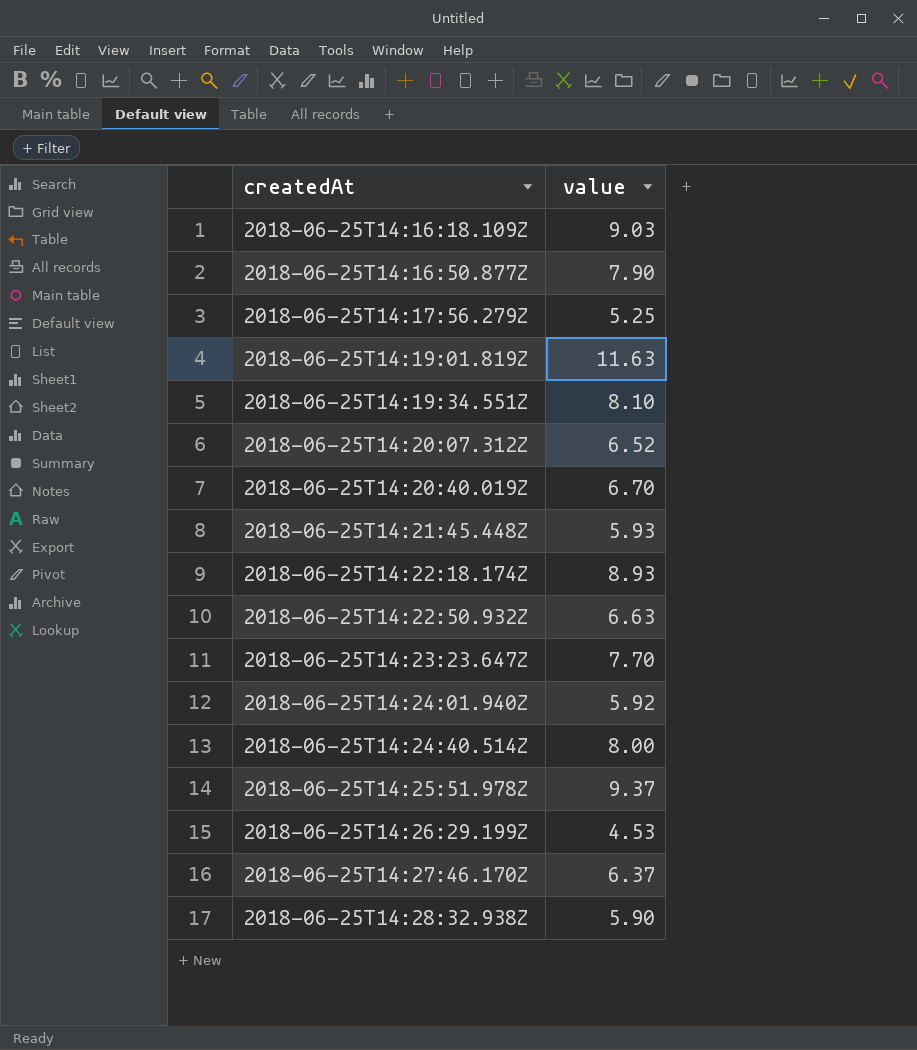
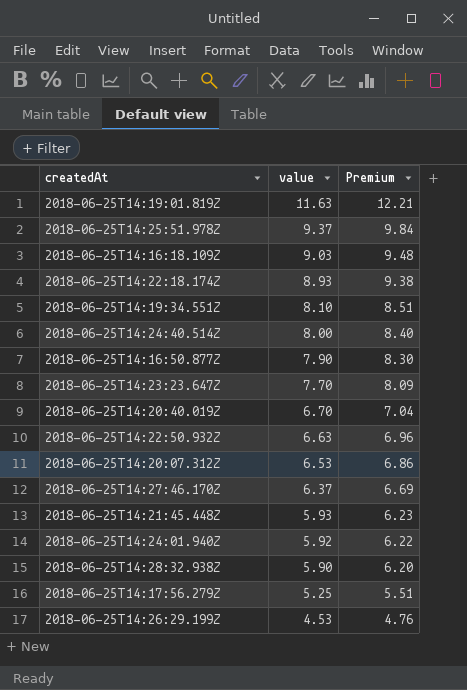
row order: createdAt ascending -> value descending
column Premium | formula: none -> [value] * 1.05
2018-06-25T14:20:07.312Z | value: 6.52 -> 6.53

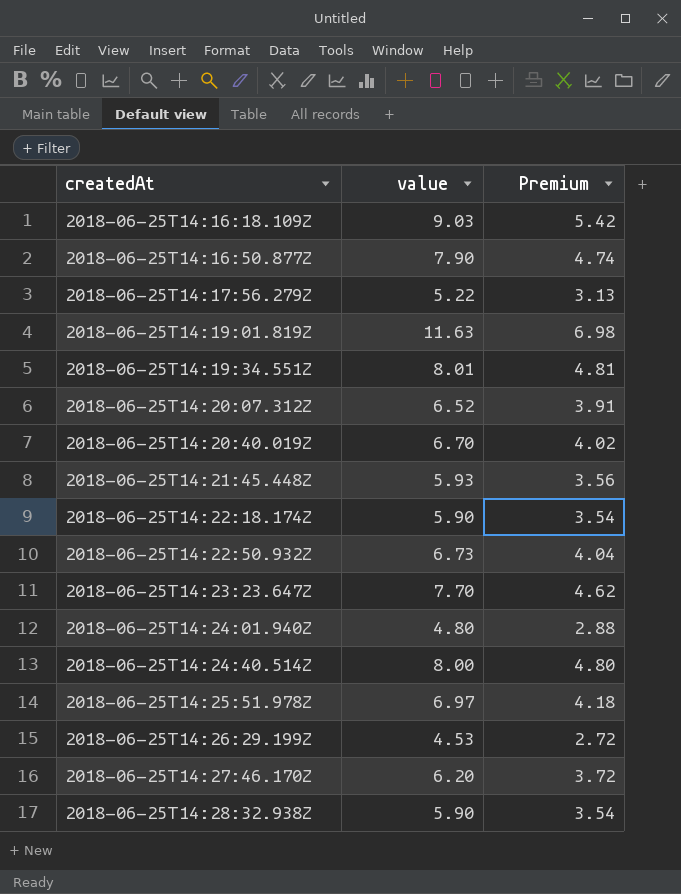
row order: value descending -> createdAt ascending
column Premium | formula: [value] * 1.05 -> [value] * 0.6
2018-06-25T14:17:56.279Z | value: 5.25 -> 5.22
2018-06-25T14:19:34.551Z | value: 8.10 -> 8.01
2018-06-25T14:20:07.312Z | value: 6.53 -> 6.52
2018-06-25T14:22:18.174Z | value: 8.93 -> 5.90
2018-06-25T14:22:50.932Z | value: 6.63 -> 6.73
2018-06-25T14:24:01.940Z | value: 5.92 -> 4.80
2018-06-25T14:25:51.978Z | value: 9.37 -> 6.97
2018-06-25T14:27:46.170Z | value: 6.37 -> 6.20

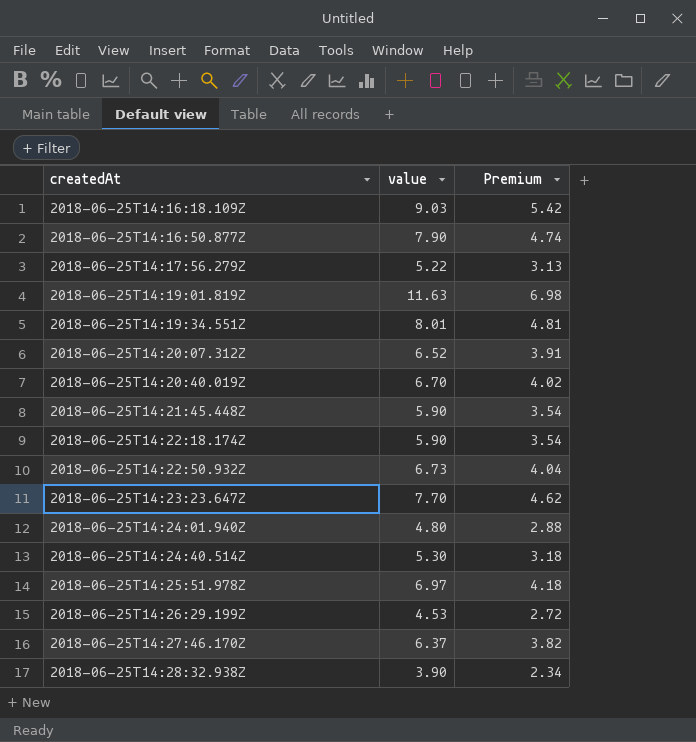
2018-06-25T14:21:45.448Z | value: 5.93 -> 5.90
2018-06-25T14:21:45.448Z | Premium: 3.56 -> 3.54
2018-06-25T14:24:40.514Z | value: 8.00 -> 5.30
2018-06-25T14:24:40.514Z | Premium: 4.80 -> 3.18
2018-06-25T14:27:46.170Z | value: 6.20 -> 6.37
2018-06-25T14:27:46.170Z | Premium: 3.72 -> 3.82
2018-06-25T14:28:32.938Z | value: 5.90 -> 3.90
2018-06-25T14:28:32.938Z | Premium: 3.54 -> 2.34

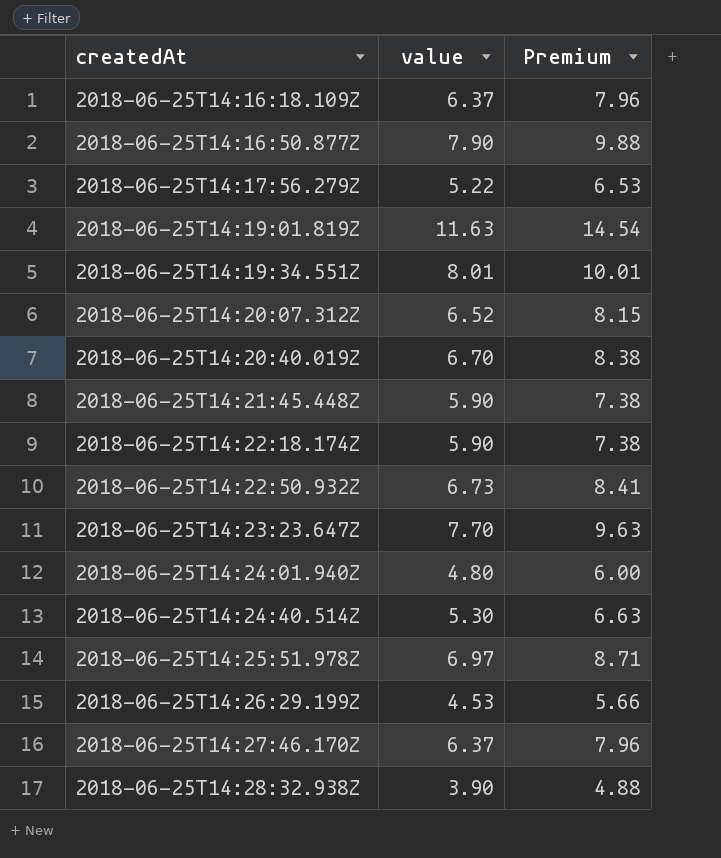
column Premium | formula: [value] * 0.6 -> [value] * 1.25
2018-06-25T14:16:18.109Z | value: 9.03 -> 6.37

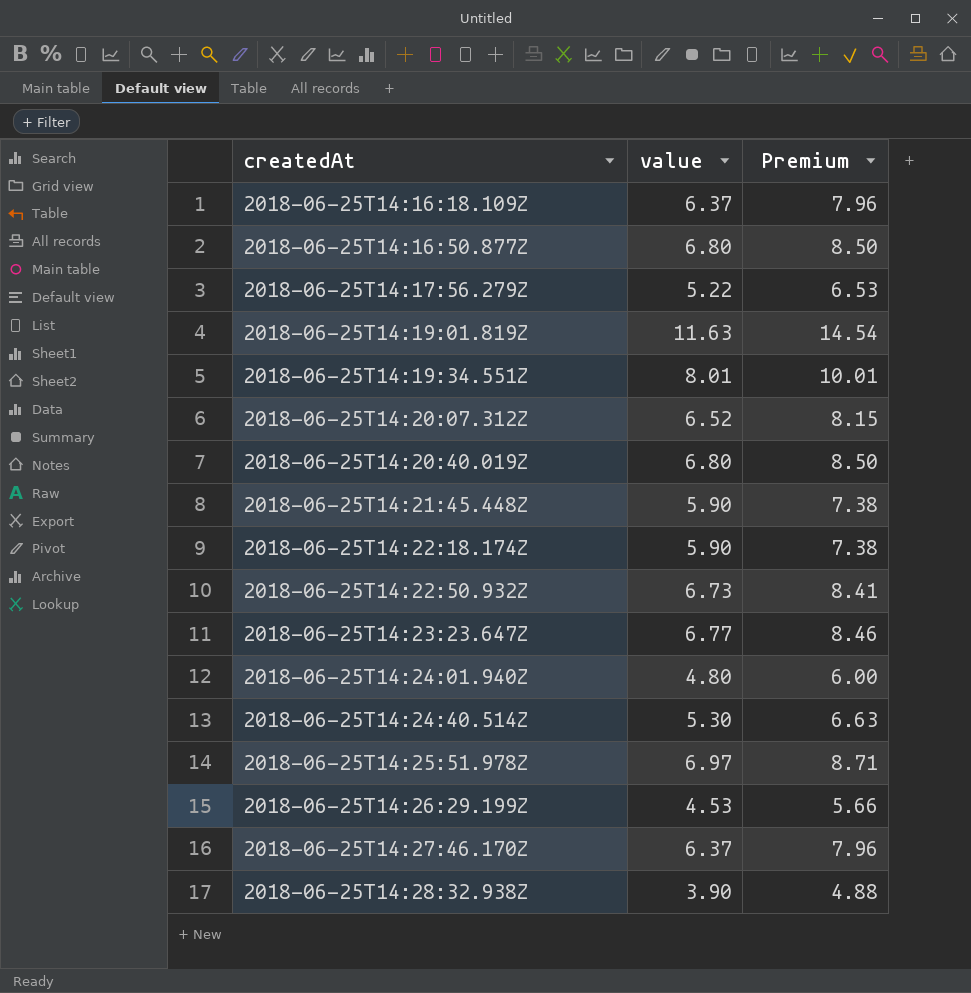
2018-06-25T14:16:50.877Z | value: 7.90 -> 6.80
2018-06-25T14:16:50.877Z | Premium: 9.88 -> 8.50
2018-06-25T14:20:40.019Z | value: 6.70 -> 6.80
2018-06-25T14:20:40.019Z | Premium: 8.38 -> 8.50
2018-06-25T14:23:23.647Z | value: 7.70 -> 6.77
2018-06-25T14:23:23.647Z | Premium: 9.63 -> 8.46

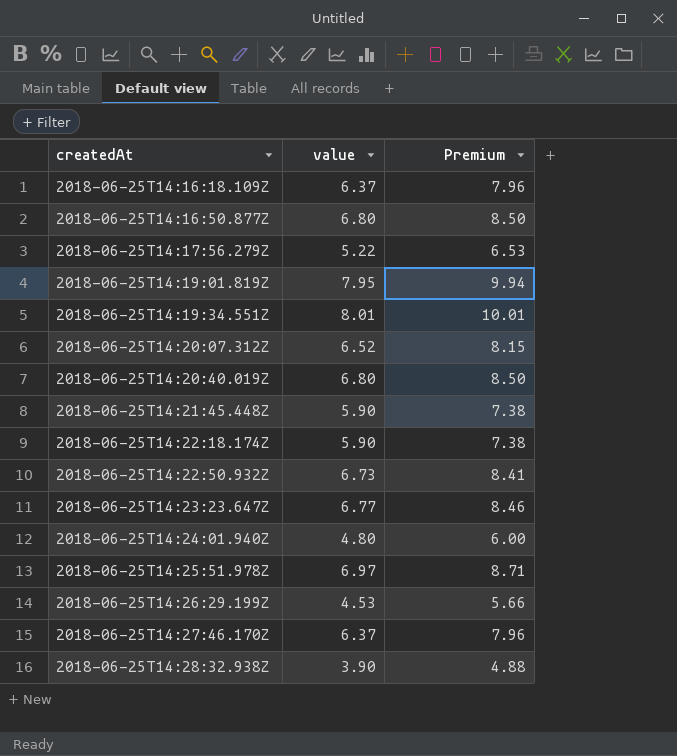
row 2018-06-25T14:24:40.514Z: 5.30 | 6.63 -> none
2018-06-25T14:19:01.819Z | value: 11.63 -> 7.95
2018-06-25T14:19:01.819Z | Premium: 14.54 -> 9.94

